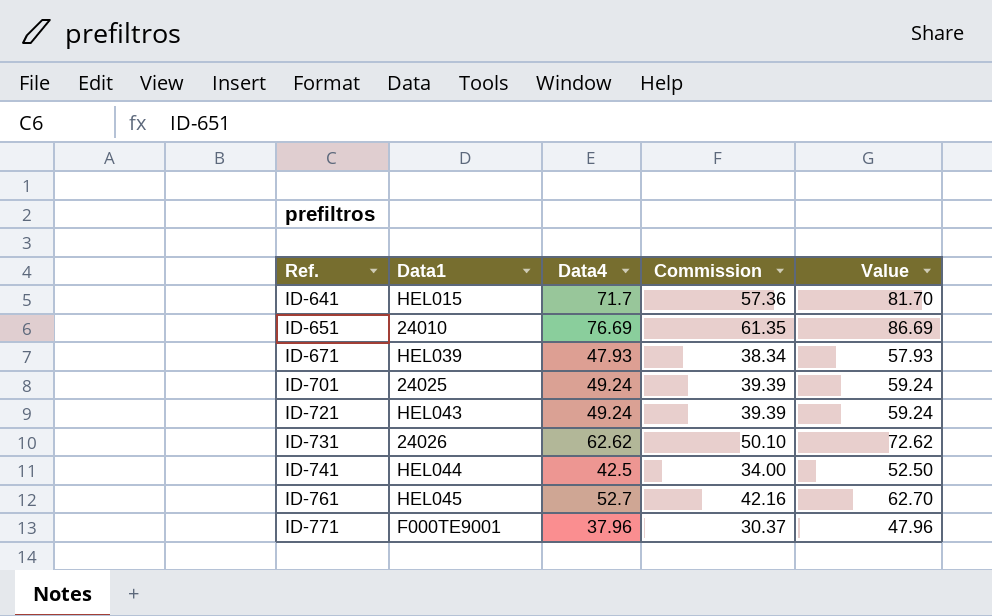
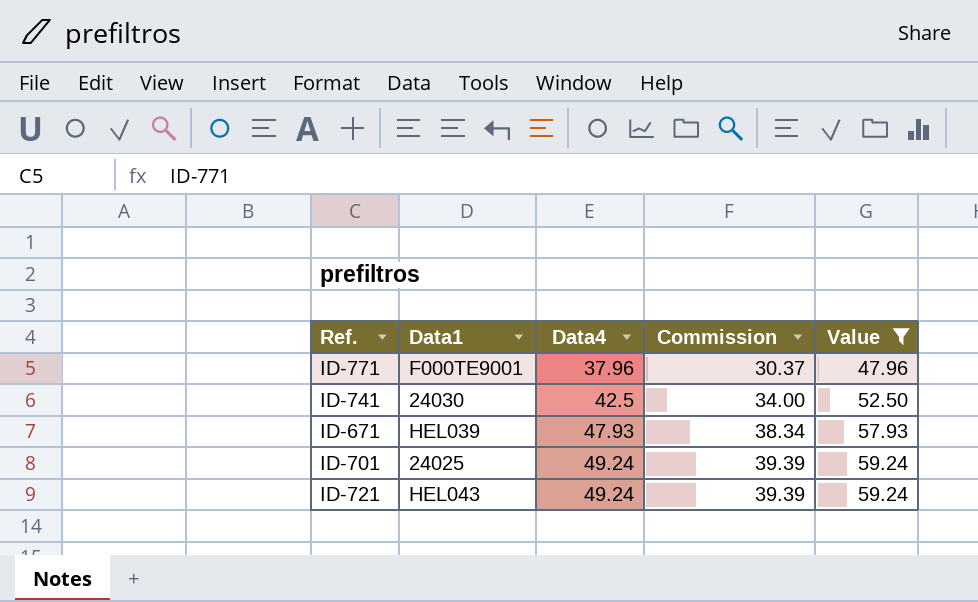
filter: none -> Value <= 59.24
row order: Ref. ascending -> Data4 ascending
ID-741 | Data1: HEL044 -> 24030

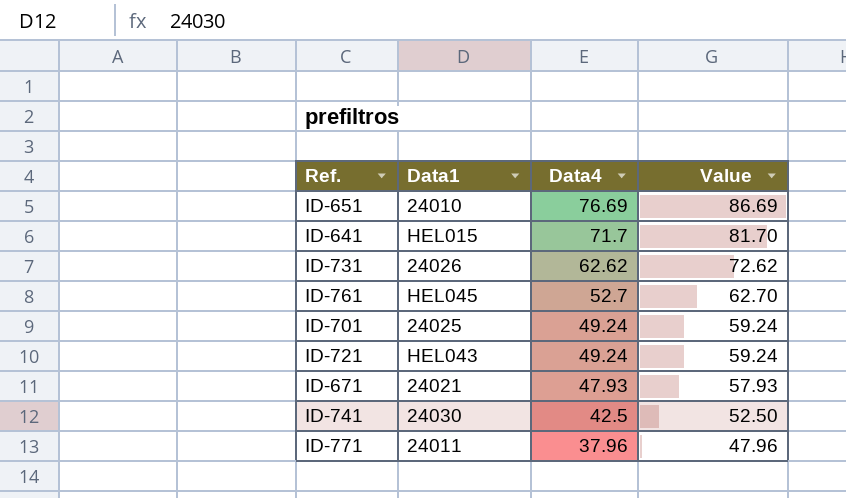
filter: Value <= 59.24 -> none
row order: Data4 ascending -> Data4 descending
column Commission | formula: [Data4] * 0.8 -> none
ID-671 | Data1: HEL039 -> 24021
ID-771 | Data1: F000TE9001 -> 24011

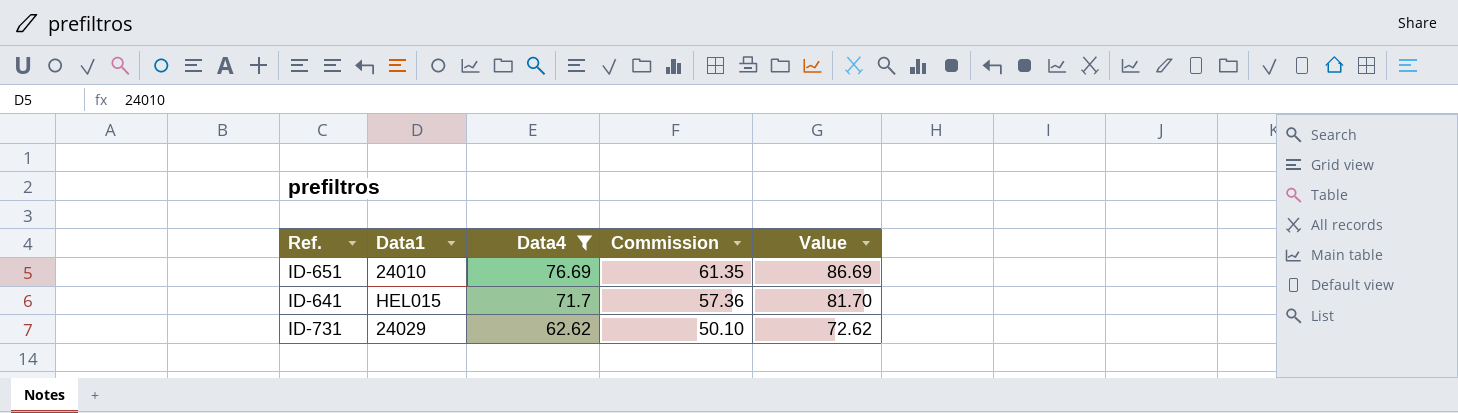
filter: none -> Data4 >= 62.62
column Commission | formula: none -> [Data4] * 0.8
ID-731 | Data1: 24026 -> 24029

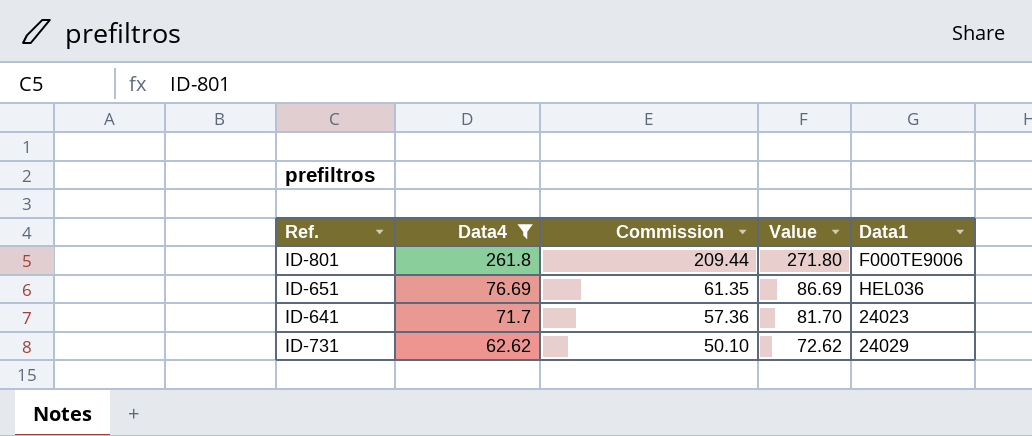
column Data1 | position: 2 -> 5
row ID-801: none -> 261.8 | 209.44 | 271.80 | F000TE9006
ID-651 | Data1: 24010 -> HEL036
ID-641 | Data1: HEL015 -> 24023

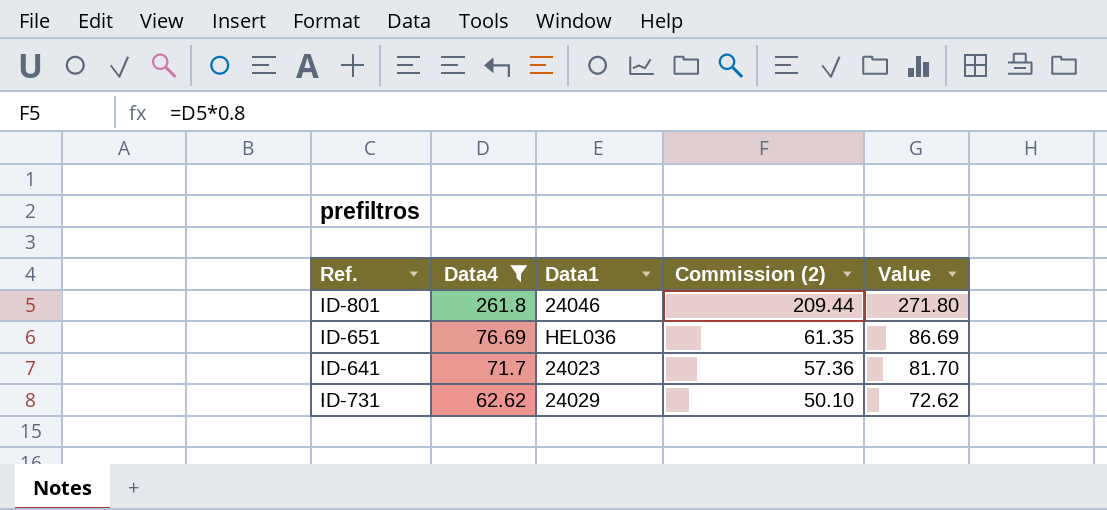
column Data1 | position: 5 -> 3
column name: Commission -> Commission (2)
ID-801 | Data1: F000TE9006 -> 24046

